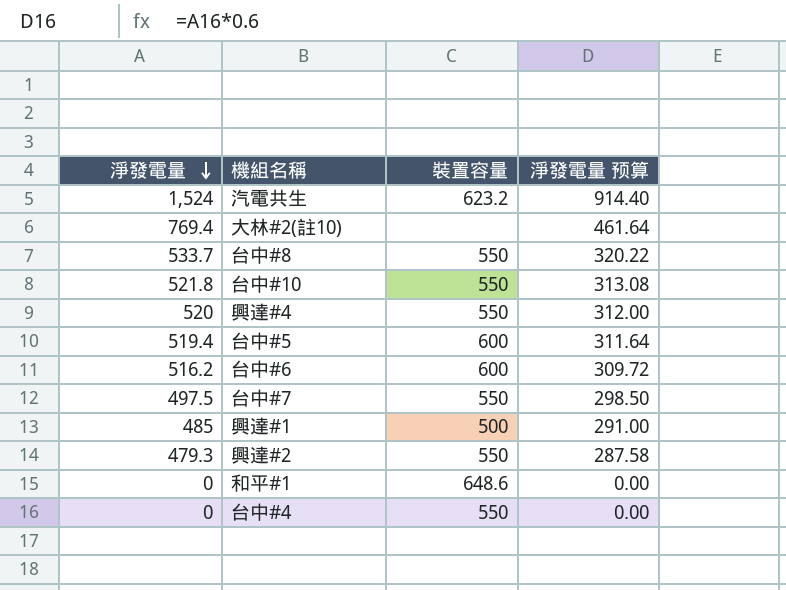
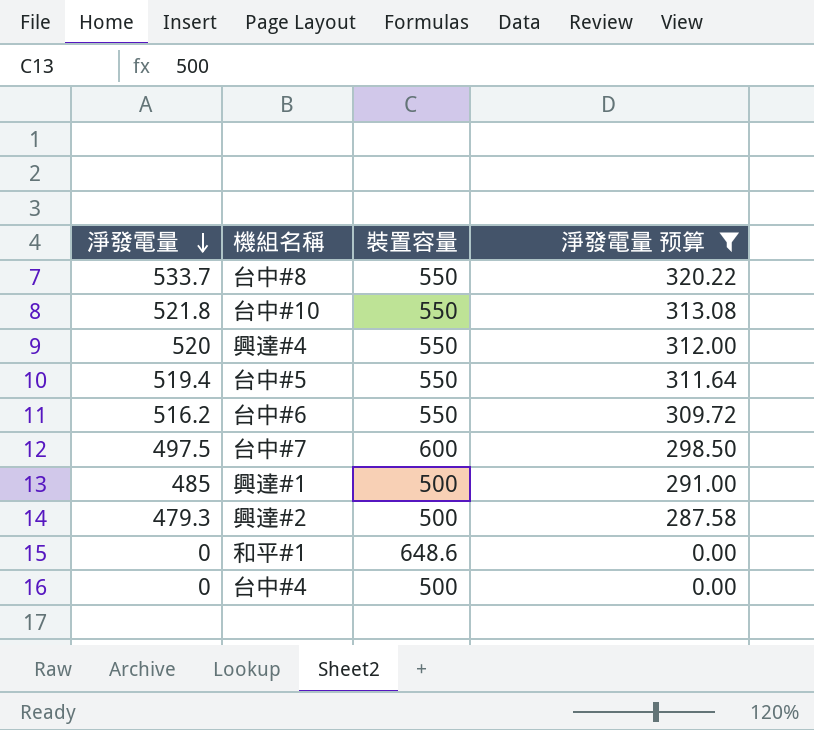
filter: none -> 淨發電量 预算 <= 320.22
台中#5 | 裝置容量: 600 -> 550
台中#6 | 裝置容量: 600 -> 550
台中#7 | 裝置容量: 550 -> 600
興達#2 | 裝置容量: 550 -> 500
台中#4 | 裝置容量: 550 -> 500

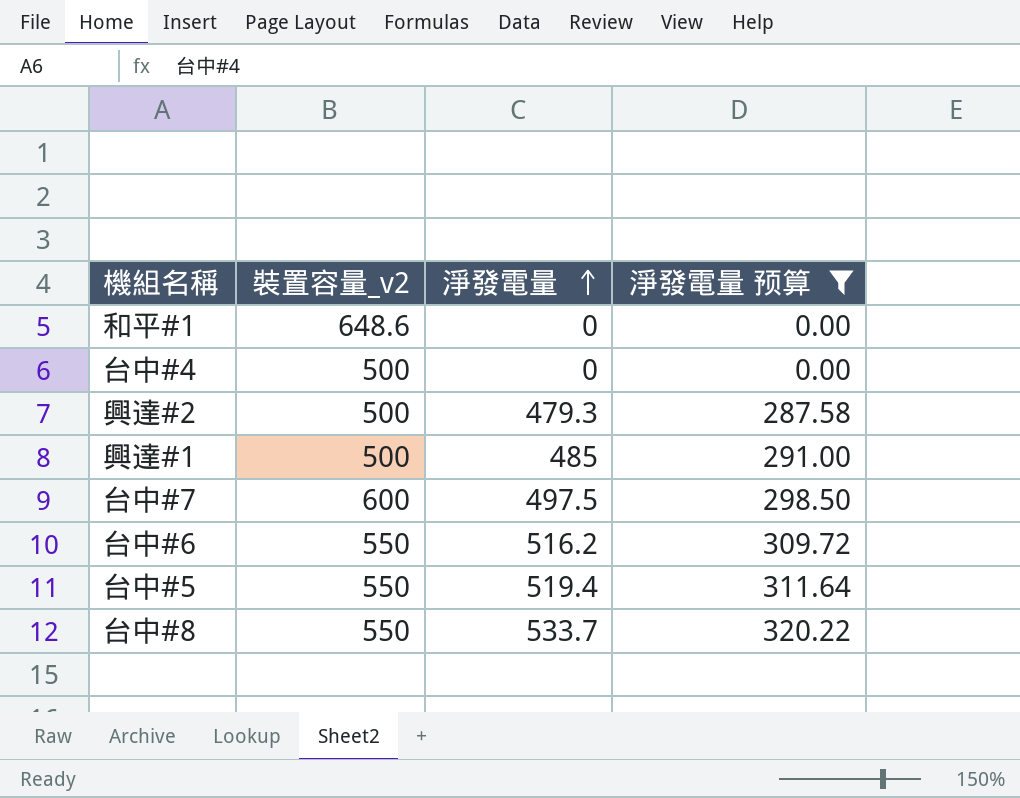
row order: 淨發電量 descending -> 淨發電量 ascending
column name: 裝置容量 -> 裝置容量_v2
column 淨發電量 | position: 1 -> 3
row 台中#10: 521.8 | 550 | 313.08 -> none
row 興達#4: 520 | 550 | 312.00 -> none

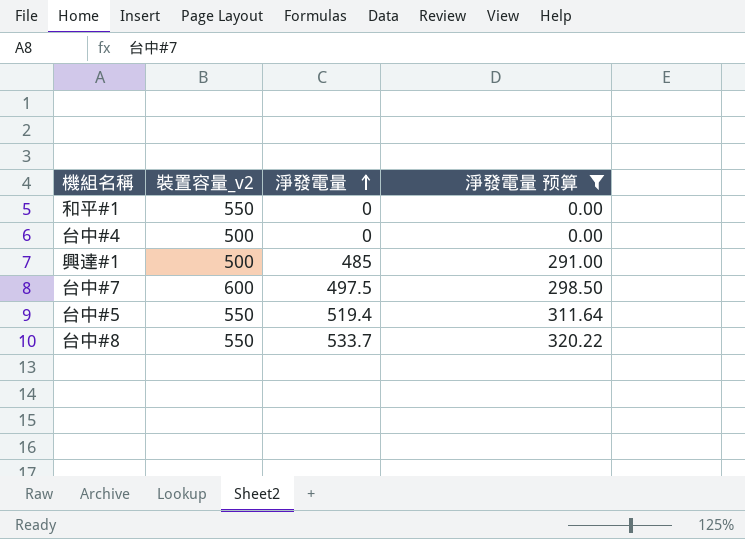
row 興達#2: 500 | 479.3 | 287.58 -> none
row 台中#6: 550 | 516.2 | 309.72 -> none
和平#1 | 裝置容量_v2: 648.6 -> 550

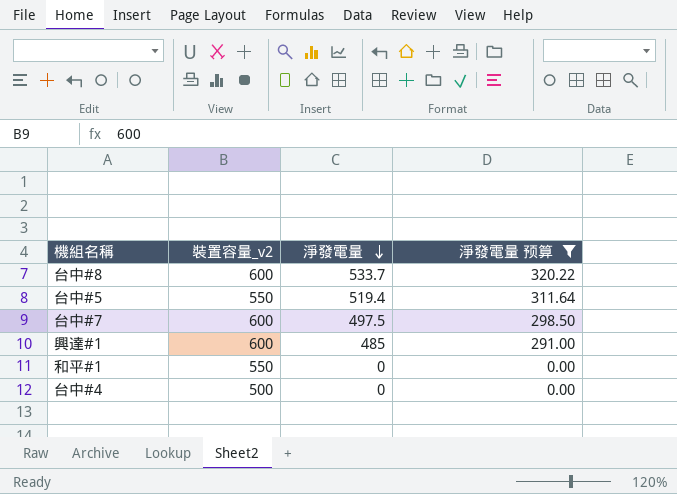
row order: 淨發電量 ascending -> 淨發電量 descending
台中#8 | 裝置容量_v2: 550 -> 600
興達#1 | 裝置容量_v2: 500 -> 600

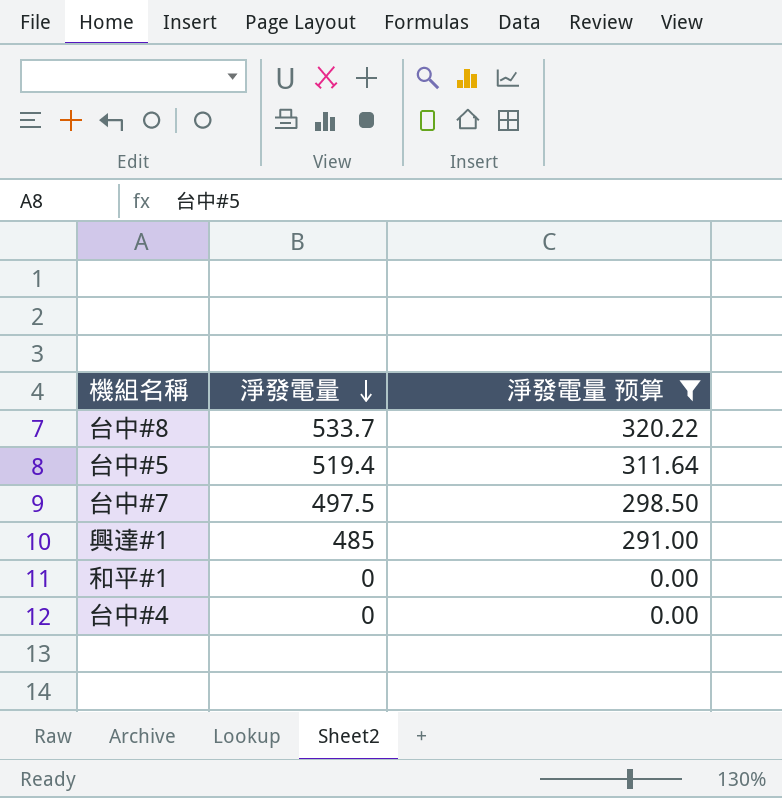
column 裝置容量_v2 | position: 2 -> none

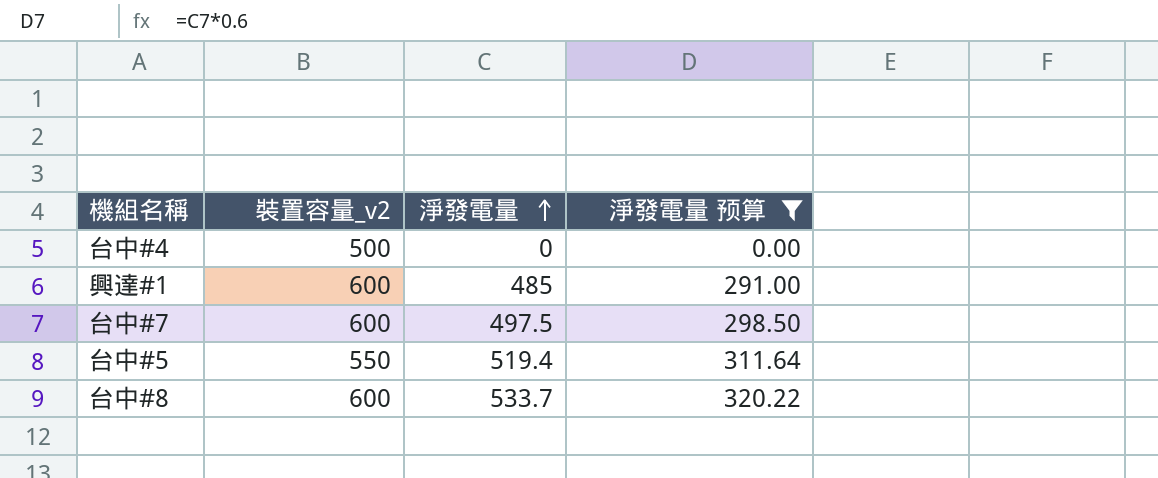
row order: 淨發電量 descending -> 淨發電量 ascending
column 裝置容量_v2 | position: none -> 2
row 和平#1: 0 | 0.00 -> none

